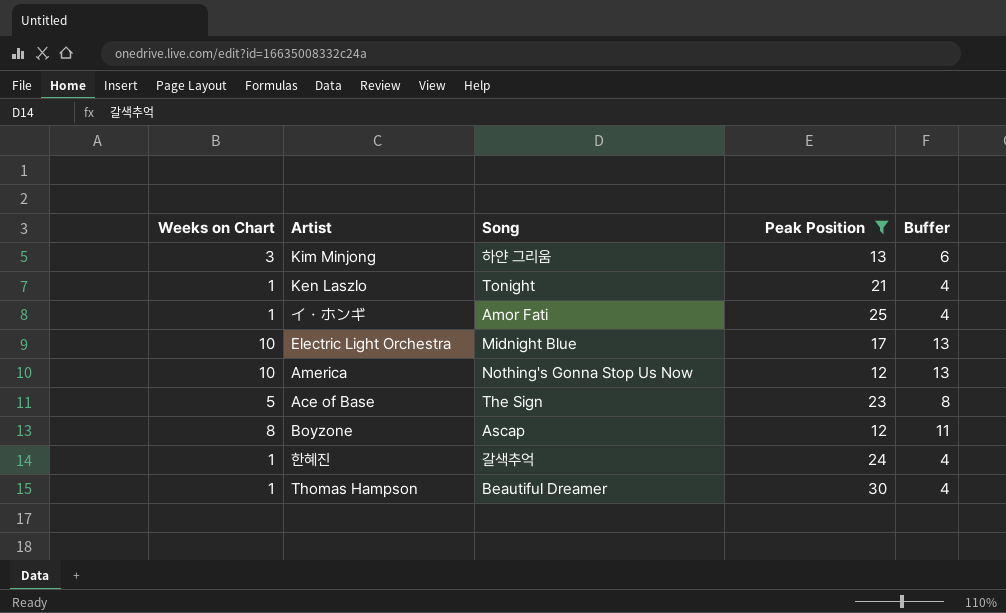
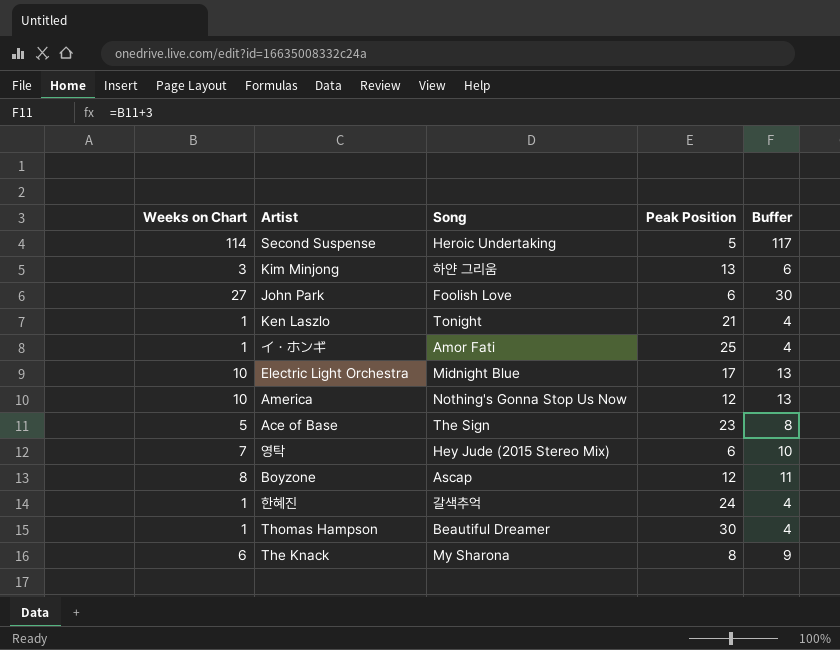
filter: Peak Position >= 12 -> none

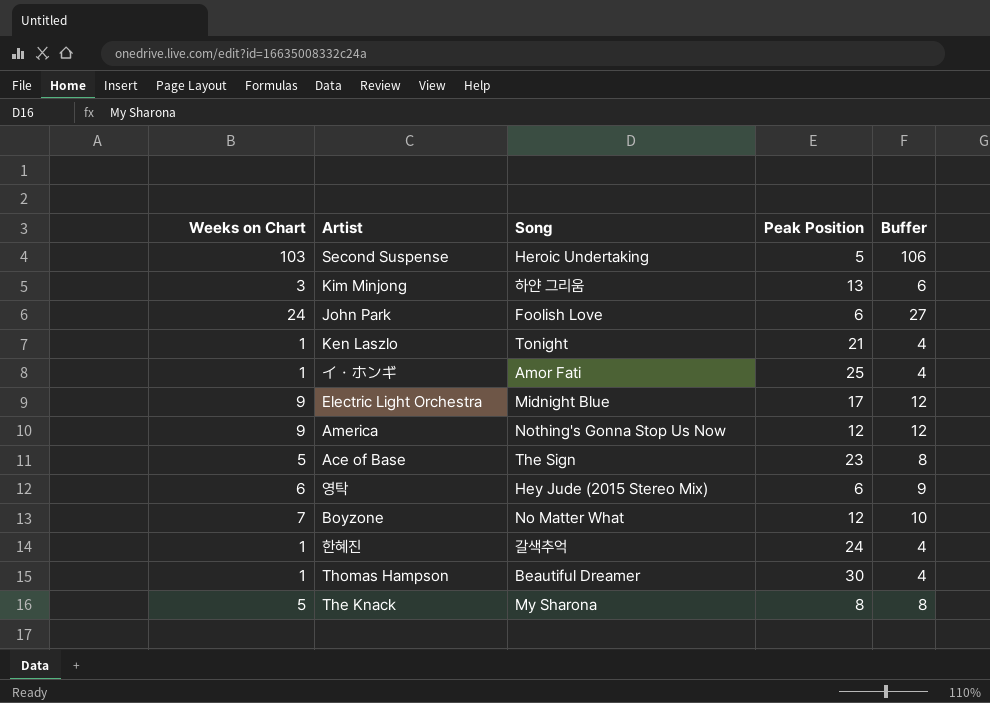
Second Suspense | Weeks on Chart: 114 -> 103
Second Suspense | Buffer: 117 -> 106
John Park | Weeks on Chart: 27 -> 24
John Park | Buffer: 30 -> 27
Electric Light Orchestra | Weeks on Chart: 10 -> 9
Electric Light Orchestra | Buffer: 13 -> 12
America | Weeks on Chart: 10 -> 9
America | Buffer: 13 -> 12
영탁 | Weeks on Chart: 7 -> 6
영탁 | Buffer: 10 -> 9
Boyzone | Weeks on Chart: 8 -> 7
Boyzone | Song: Ascap -> No Matter What
Boyzone | Buffer: 11 -> 10
The Knack | Weeks on Chart: 6 -> 5
The Knack | Buffer: 9 -> 8

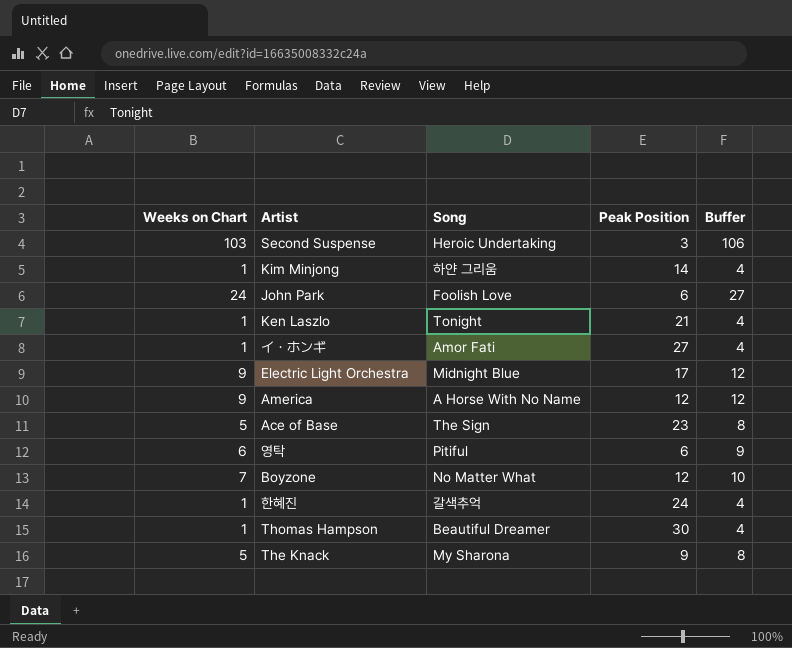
Second Suspense | Peak Position: 5 -> 3
Kim Minjong | Weeks on Chart: 3 -> 1
Kim Minjong | Peak Position: 13 -> 14
Kim Minjong | Buffer: 6 -> 4
イ・ホンギ | Peak Position: 25 -> 27
America | Song: Nothing's Gonna Stop Us Now -> A Horse With No Name
영탁 | Song: Hey Jude (2015 Stereo Mix) -> Pitiful
The Knack | Peak Position: 8 -> 9

